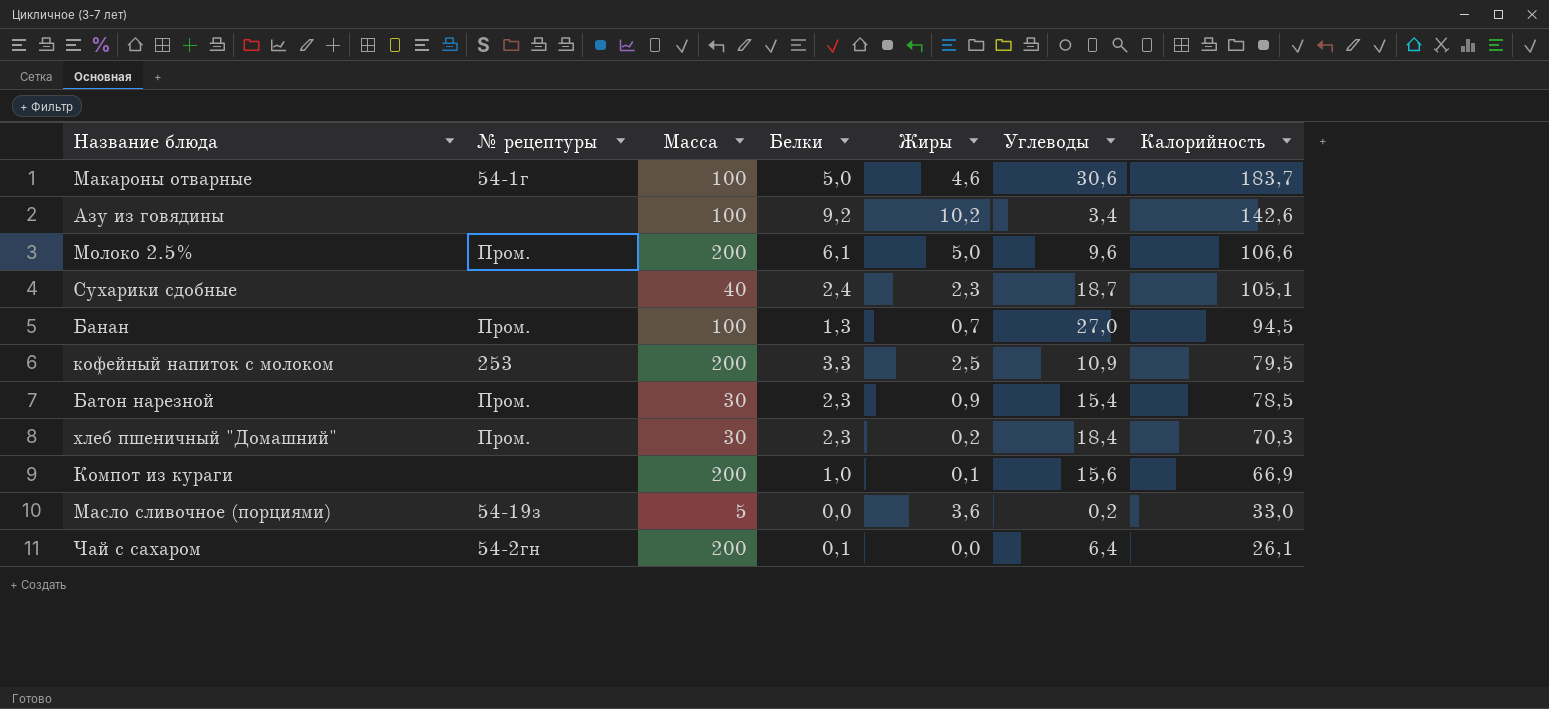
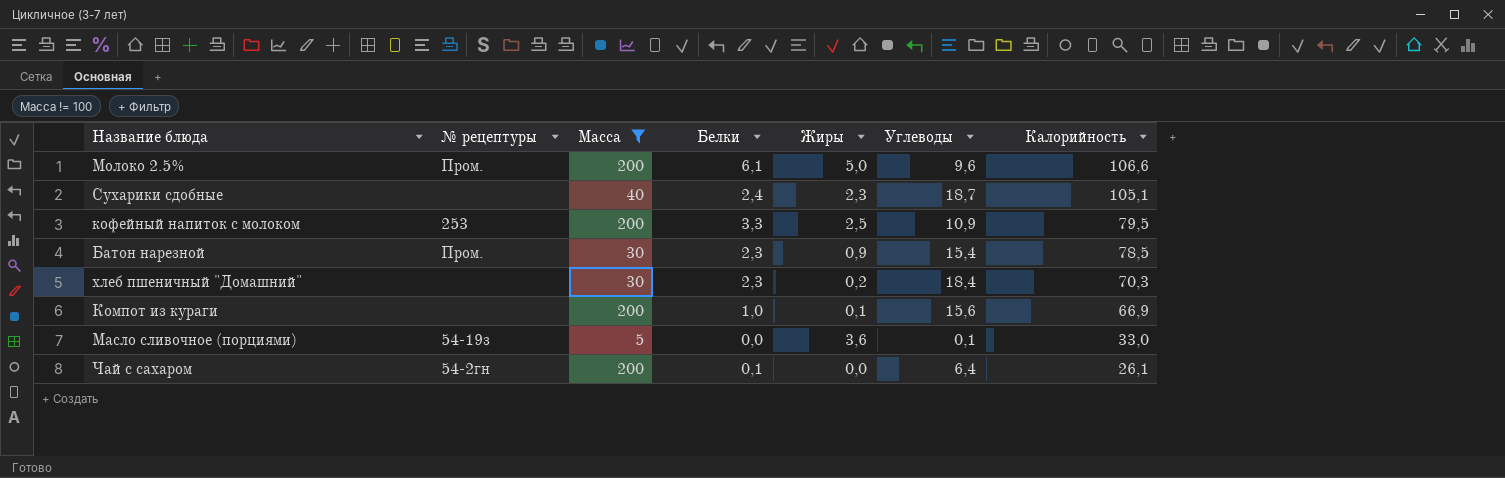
filter: none -> Масса != 100
хлеб пшеничный "Домашний" | № рецептуры: Пром. -> none
Масло сливочное (порциями) | Углеводы: 0,2 -> 0,1

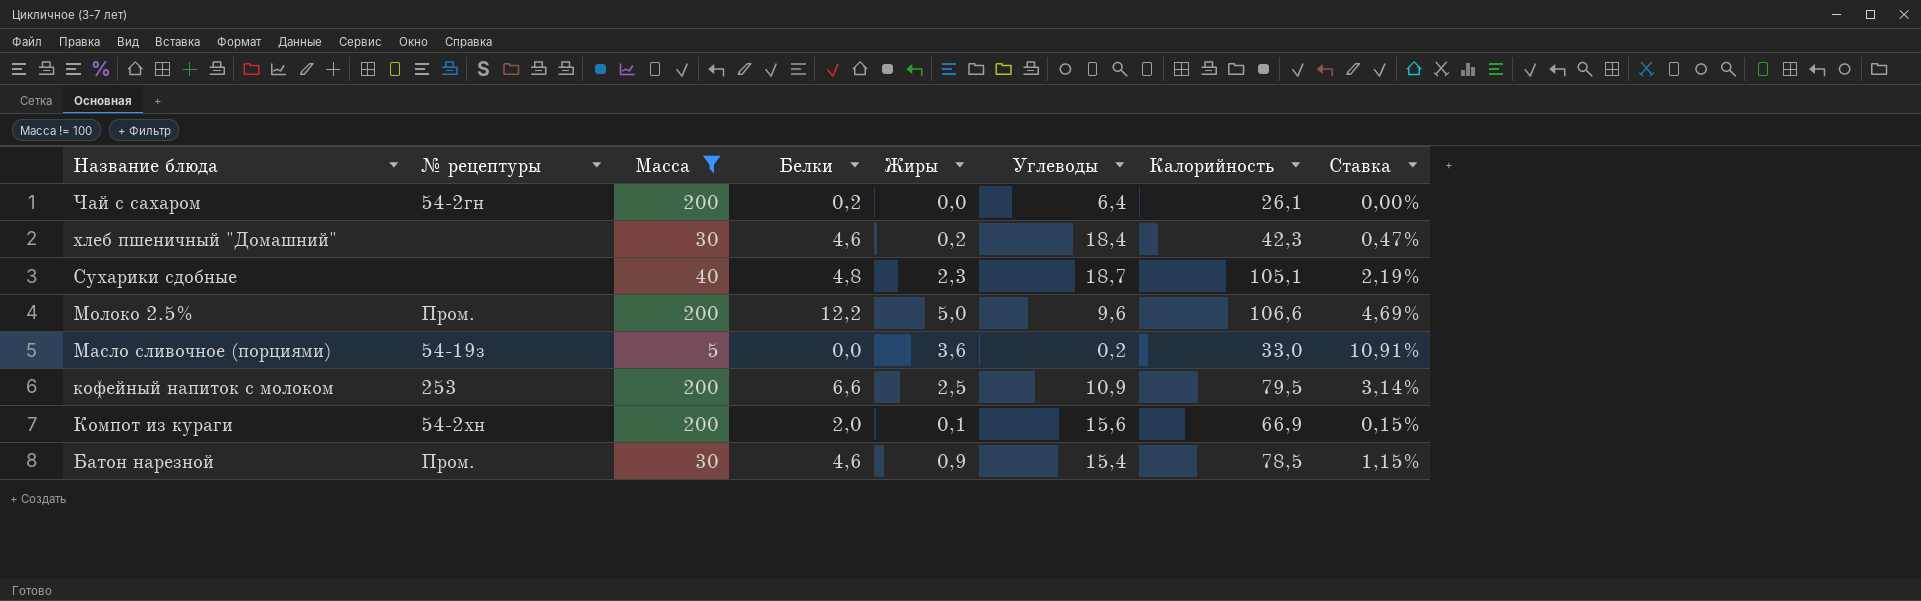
row order: Калорийность descending -> Название блюда descending
column Ставка | formula: none -> [Жиры] / [Калорийность]
Чай с сахаром | Белки: 0,1 -> 0,2
хлеб пшеничный "Домашний" | Белки: 2,3 -> 4,6
хлеб пшеничный "Домашний" | Калорийность: 70,3 -> 42,3
Сухарики сдобные | Белки: 2,4 -> 4,8
Молоко 2.5% | Белки: 6,1 -> 12,2
Масло сливочное (порциями) | Углеводы: 0,1 -> 0,2
кофейный напиток с молоком | Белки: 3,3 -> 6,6
Компот из кураги | № рецептуры: none -> 54-2хн
Компот из кураги | Белки: 1,0 -> 2,0
Батон нарезной | Белки: 2,3 -> 4,6

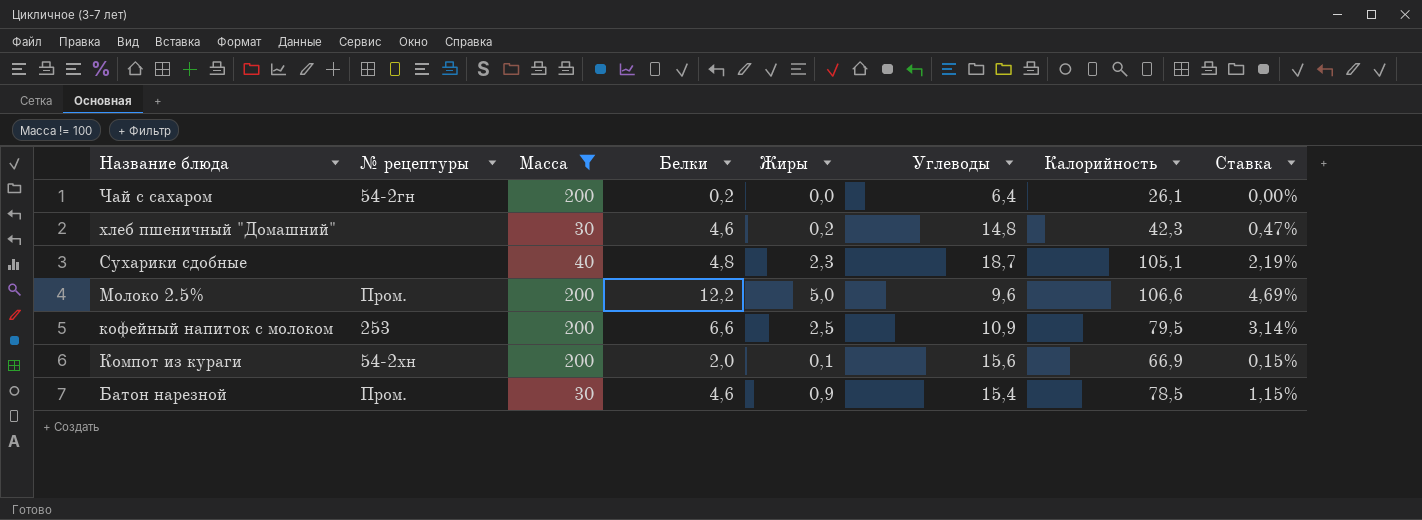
row Масло сливочное (порциями): 54-19з | 5 | 0,0 | 3,6 | 0,2 | 33,0 | 10,91% -> none
хлеб пшеничный "Домашний" | Углеводы: 18,4 -> 14,8

